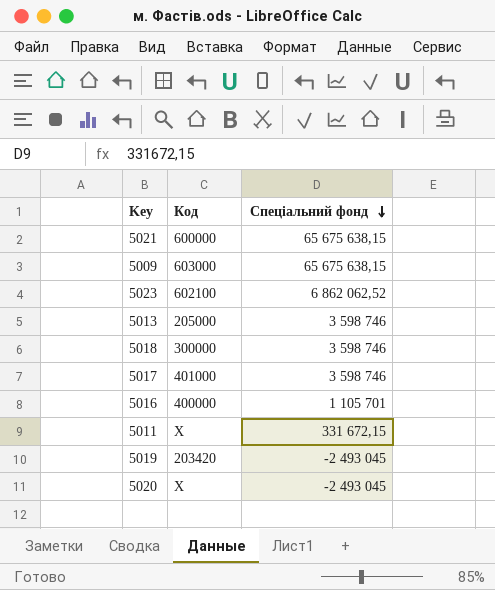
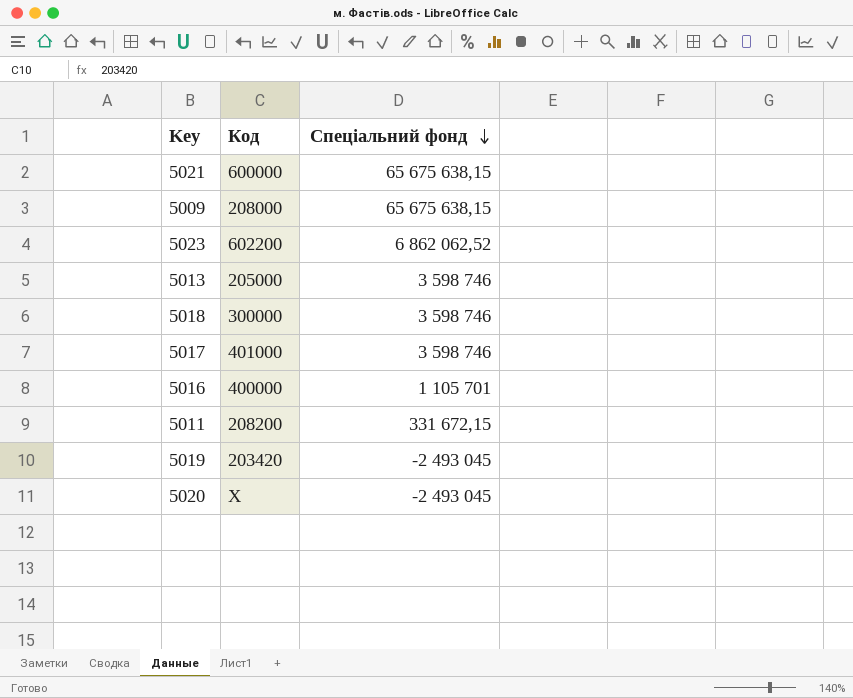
5009 | Код: 603000 -> 208000
5023 | Код: 602100 -> 602200
5011 | Код: X -> 208200

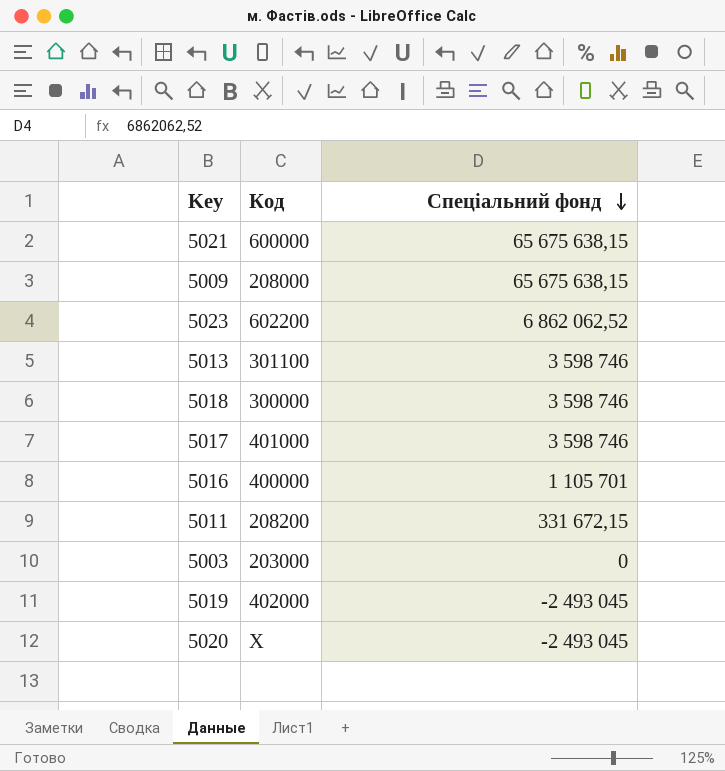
5013 | Код: 205000 -> 301100
row 5003: none -> 203000 | 0
5019 | Код: 203420 -> 402000

